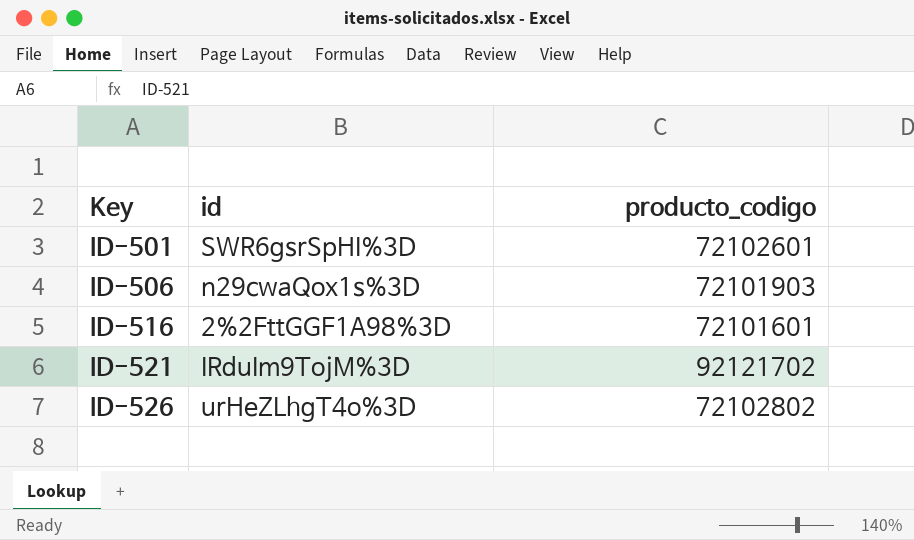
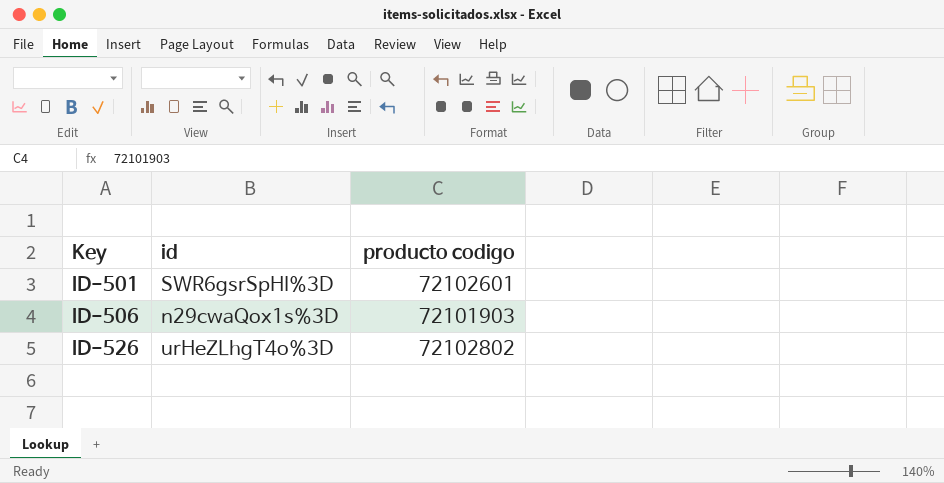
column name: producto_codigo -> producto codigo
row ID-516: 2%2FttGGF1A98%3D | 72101601 -> none
row ID-521: IRduIm9TojM%3D | 92121702 -> none

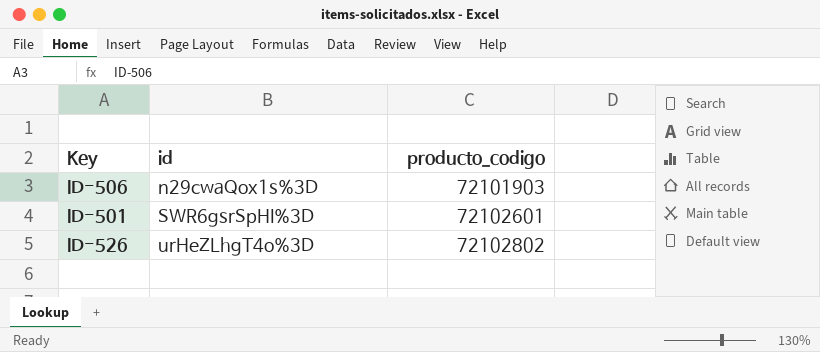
row order: Key ascending -> id ascending
column name: producto codigo -> producto_codigo

